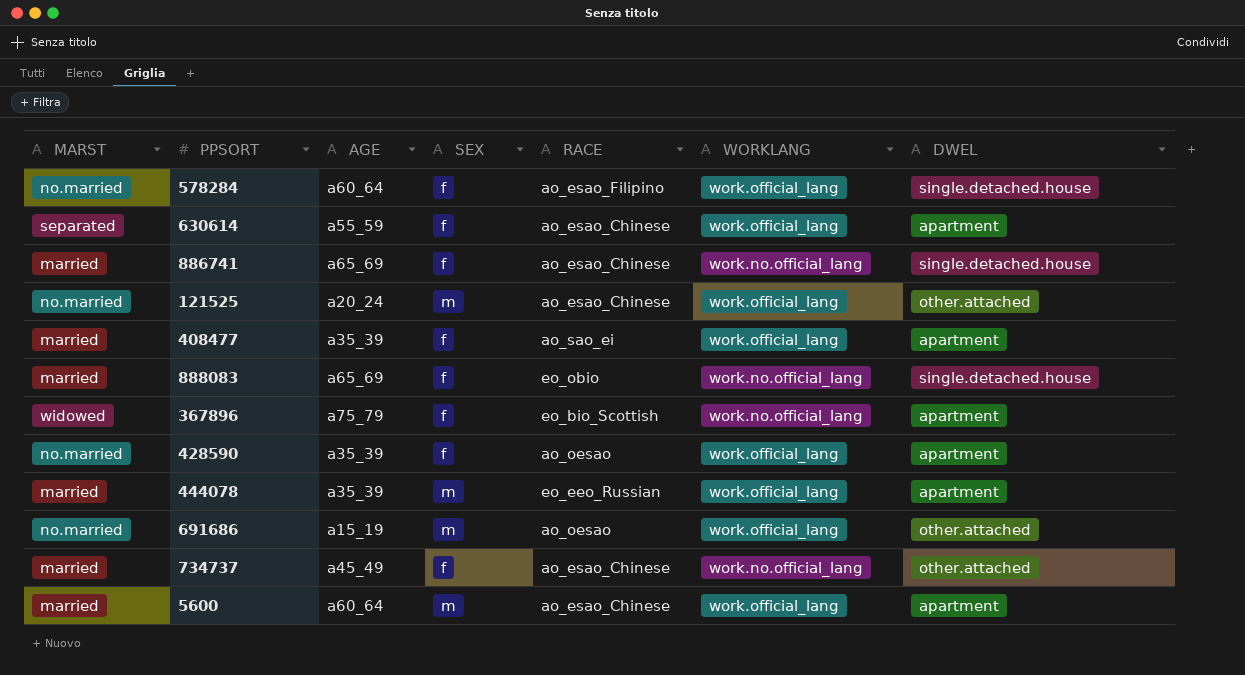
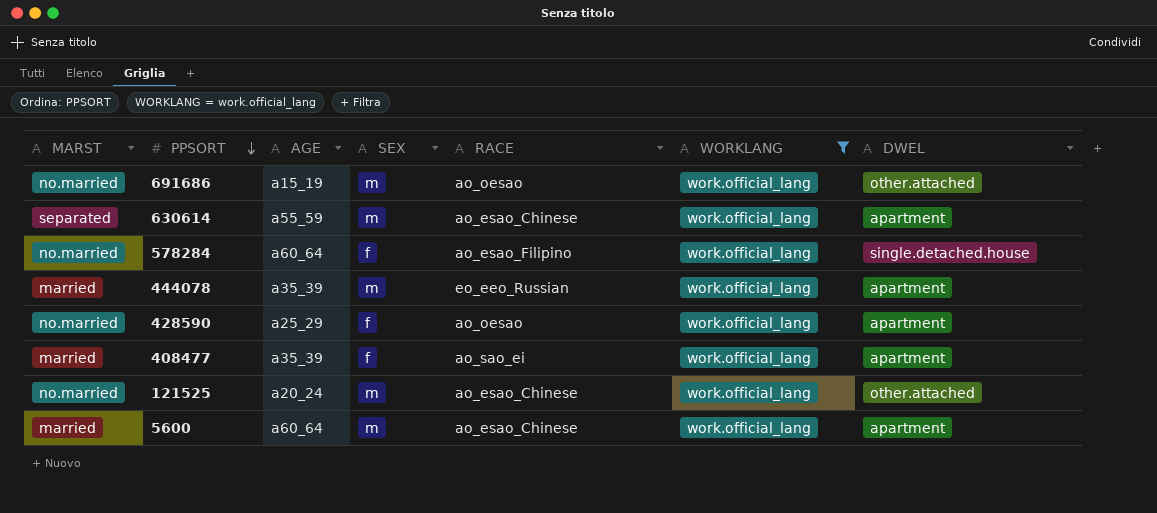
filter: none -> WORKLANG = work.official_lang
row order: none -> PPSORT descending
630614 | SEX: f -> m
428590 | AGE: a35_39 -> a25_29

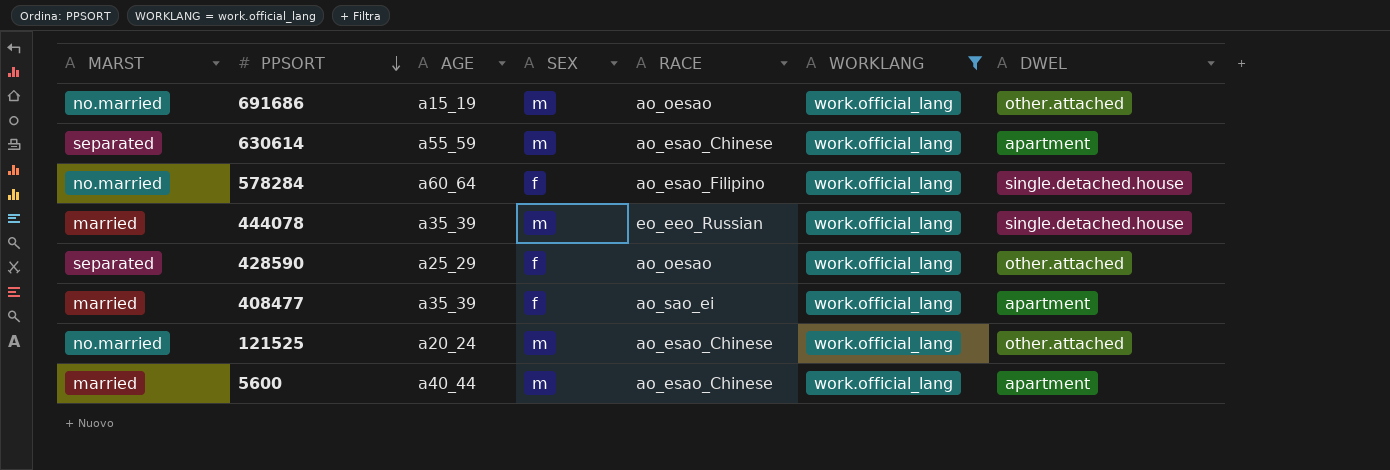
444078 | DWEL: apartment -> single.detached.house
428590 | MARST: no.married -> separated
428590 | DWEL: apartment -> other.attached
5600 | AGE: a60_64 -> a40_44

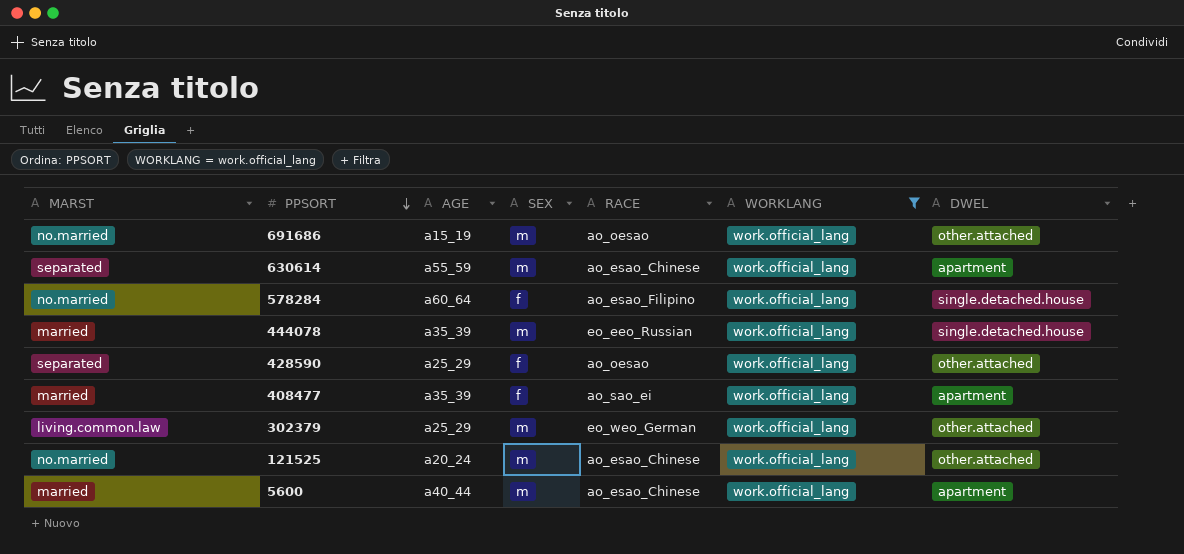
row 302379: none -> living.common.law | a25_29 | m | eo_weo_German | work.official_lang | other.attached

